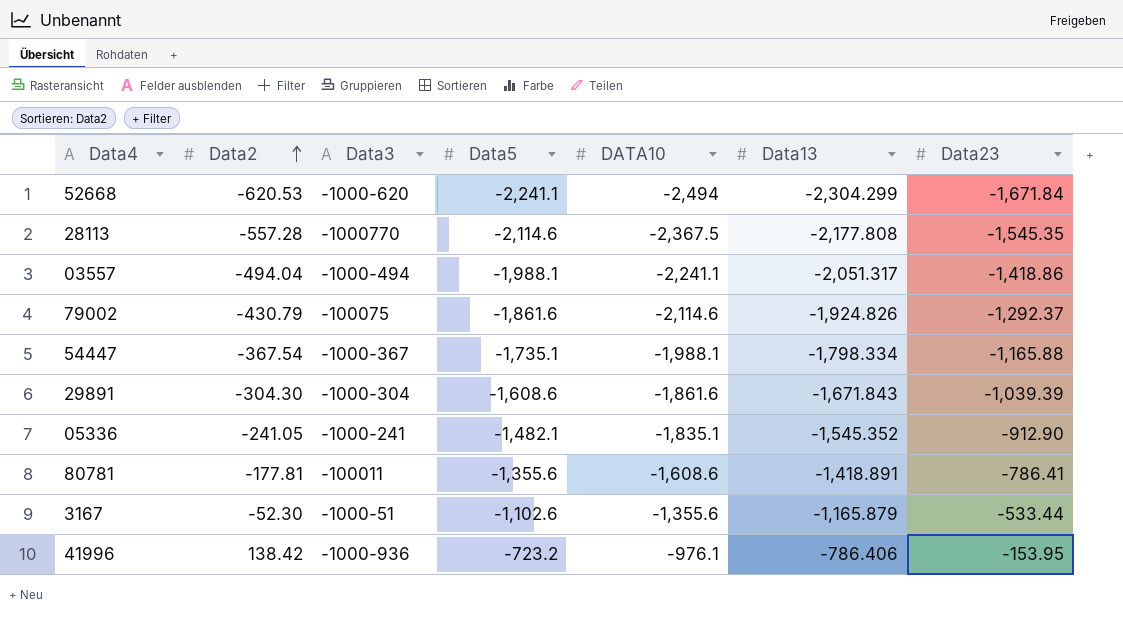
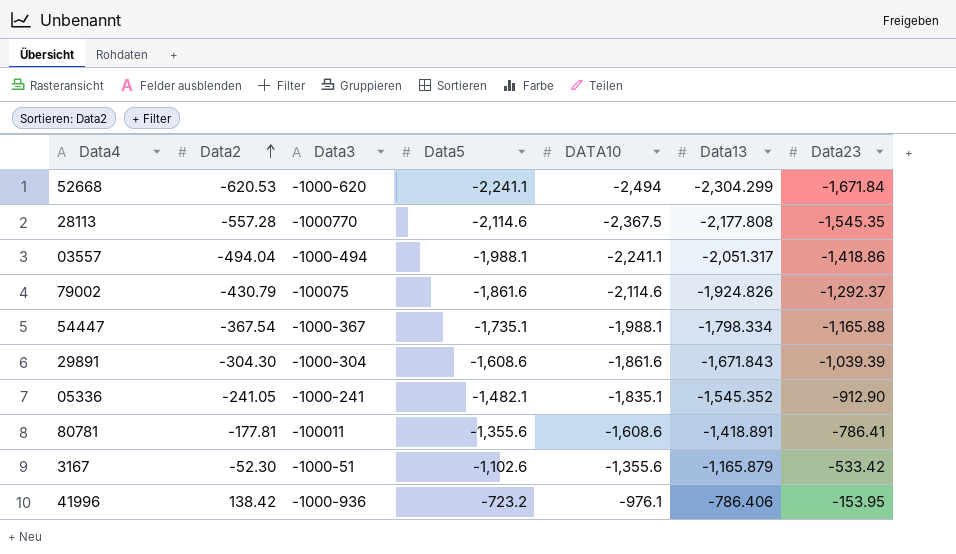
3167 | Data23: -533.44 -> -533.42

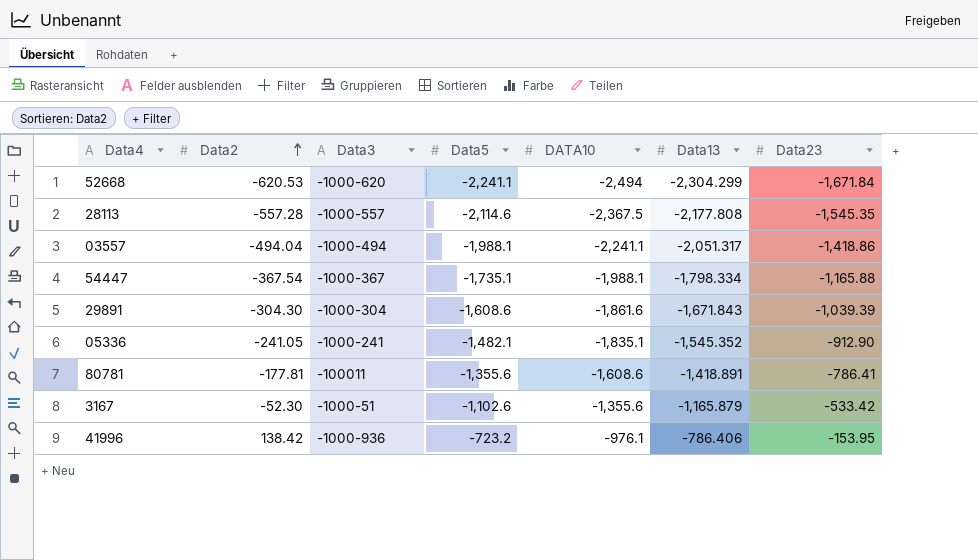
row 79002: -430.79 | -100075 | -1,861.6 | -2,114.6 | -1,924.826 | -1,292.37 -> none
28113 | Data3: -1000770 -> -1000-557

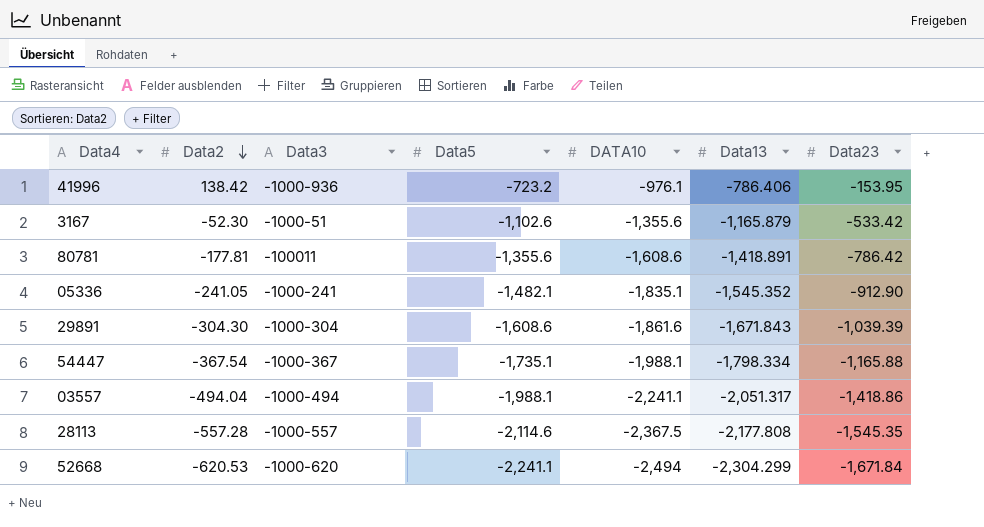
row order: Data2 ascending -> Data2 descending
80781 | Data23: -786.41 -> -786.42

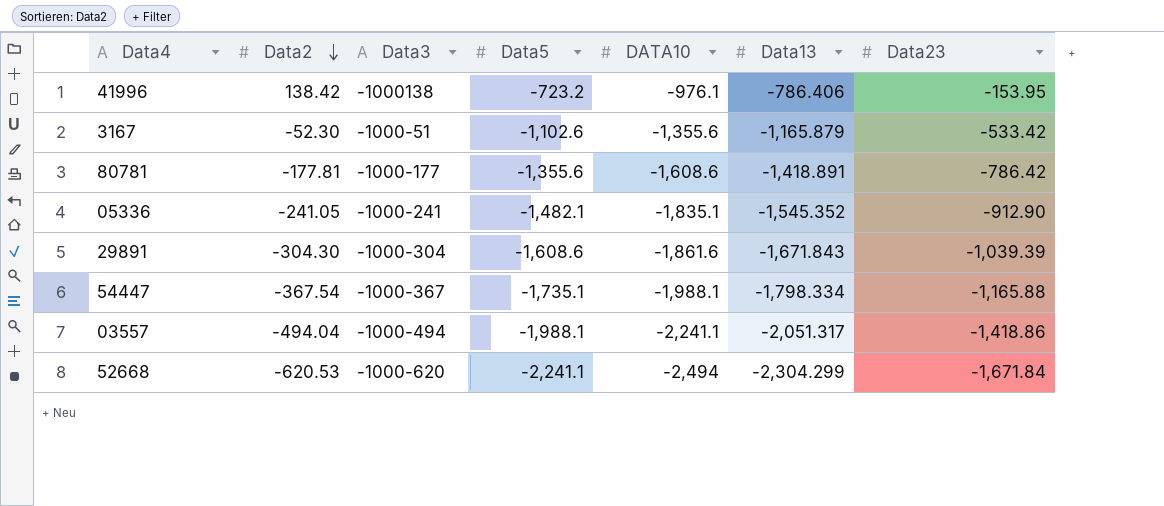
row 28113: -557.28 | -1000-557 | -2,114.6 | -2,367.5 | -2,177.808 | -1,545.35 -> none
41996 | Data3: -1000-936 -> -1000138
80781 | Data3: -100011 -> -1000-177

